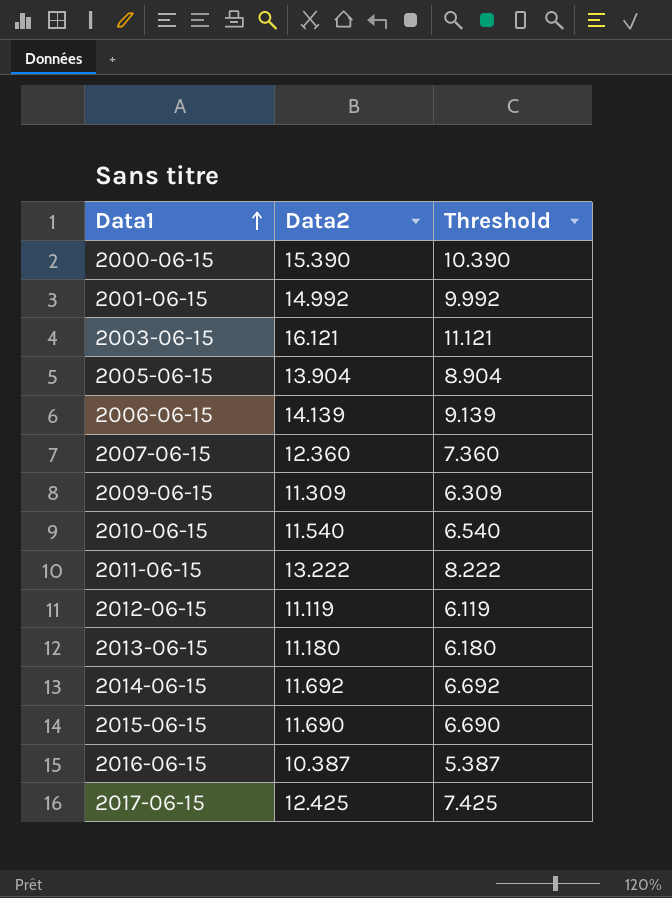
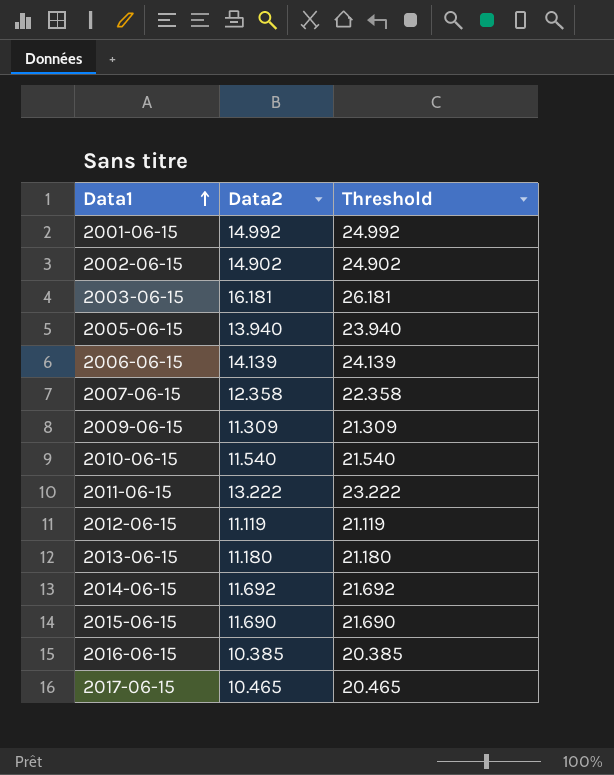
column Threshold | formula: [Data2] - 5 -> [Data2] + 10
row 2000-06-15: 15.390 | 10.390 -> none
row 2002-06-15: none -> 14.902 | 24.902
2003-06-15 | Data2: 16.121 -> 16.181
2005-06-15 | Data2: 13.904 -> 13.940
2007-06-15 | Data2: 12.360 -> 12.358
2016-06-15 | Data2: 10.387 -> 10.385
2017-06-15 | Data2: 12.425 -> 10.465

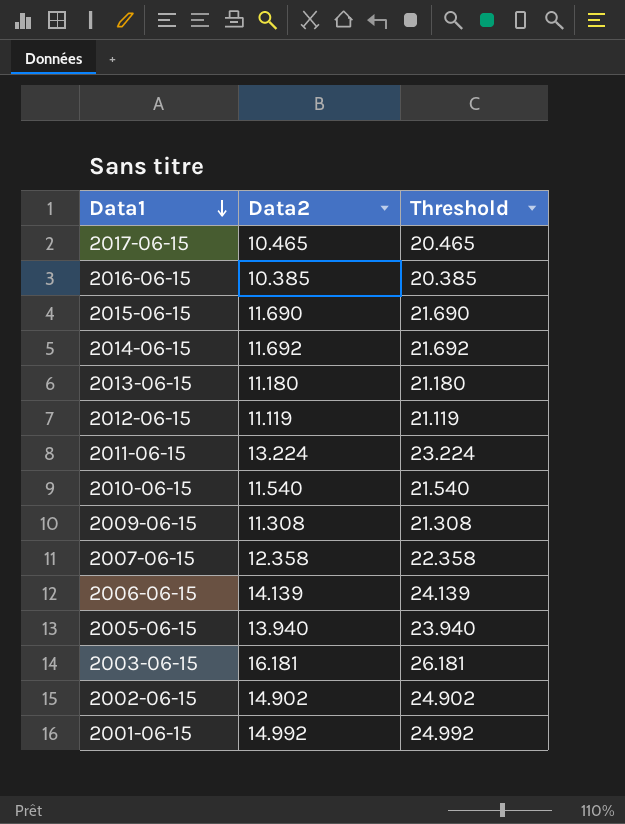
row order: Data1 ascending -> Data1 descending
2011-06-15 | Data2: 13.222 -> 13.224
2011-06-15 | Threshold: 23.222 -> 23.224
2009-06-15 | Data2: 11.309 -> 11.308
2009-06-15 | Threshold: 21.309 -> 21.308

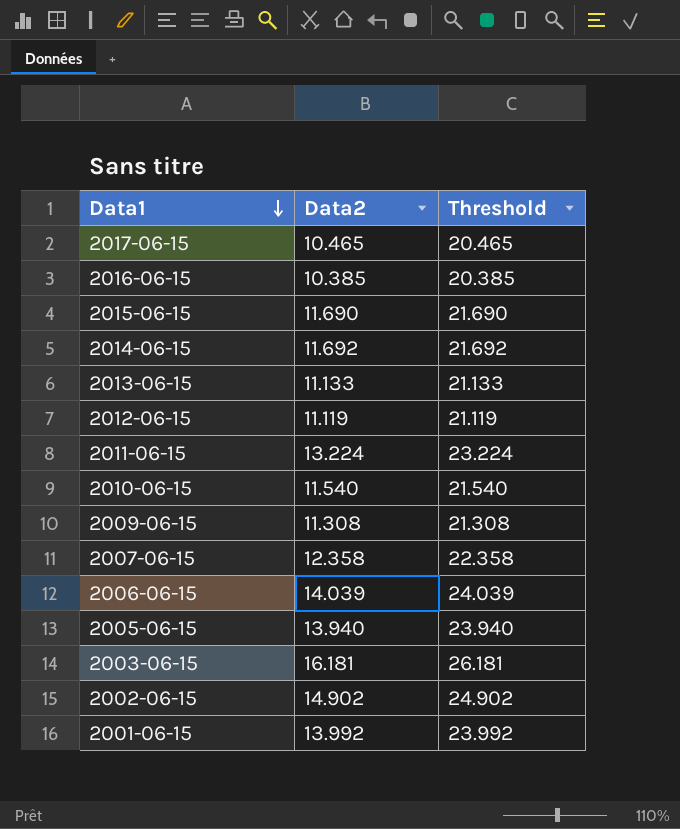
2013-06-15 | Data2: 11.180 -> 11.133
2013-06-15 | Threshold: 21.180 -> 21.133
2006-06-15 | Data2: 14.139 -> 14.039
2006-06-15 | Threshold: 24.139 -> 24.039
2001-06-15 | Data2: 14.992 -> 13.992
2001-06-15 | Threshold: 24.992 -> 23.992

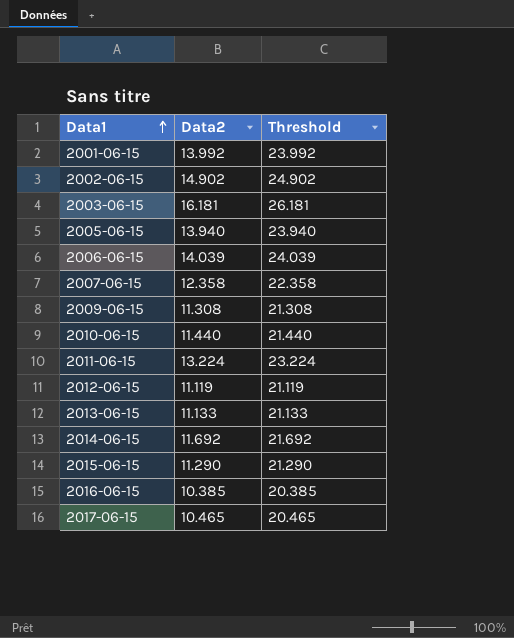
row order: Data1 descending -> Data1 ascending
2010-06-15 | Data2: 11.540 -> 11.440
2010-06-15 | Threshold: 21.540 -> 21.440
2015-06-15 | Data2: 11.690 -> 11.290
2015-06-15 | Threshold: 21.690 -> 21.290

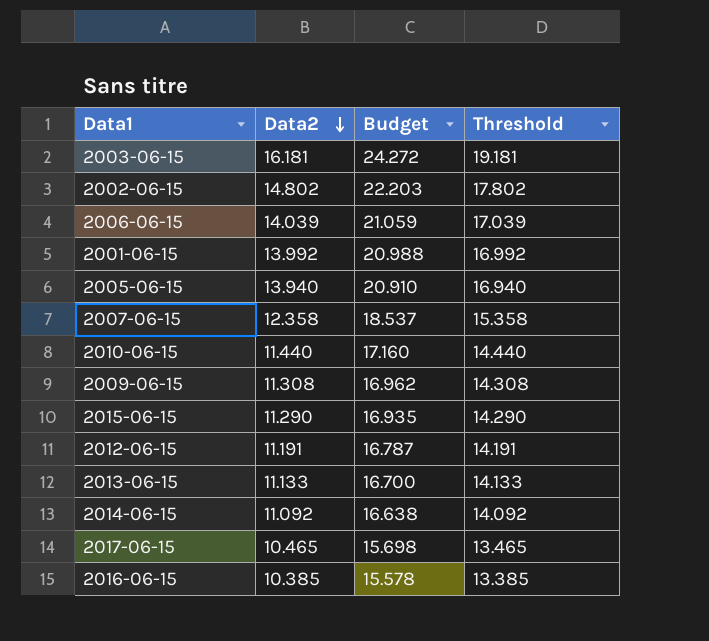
row order: Data1 ascending -> Data2 descending
column Budget | formula: none -> [Data2] * 1.5
column Threshold | formula: [Data2] + 10 -> [Data2] + 3
row 2011-06-15: 13.224 | 23.224 -> none
2002-06-15 | Data2: 14.902 -> 14.802
2012-06-15 | Data2: 11.119 -> 11.191
2014-06-15 | Data2: 11.692 -> 11.092

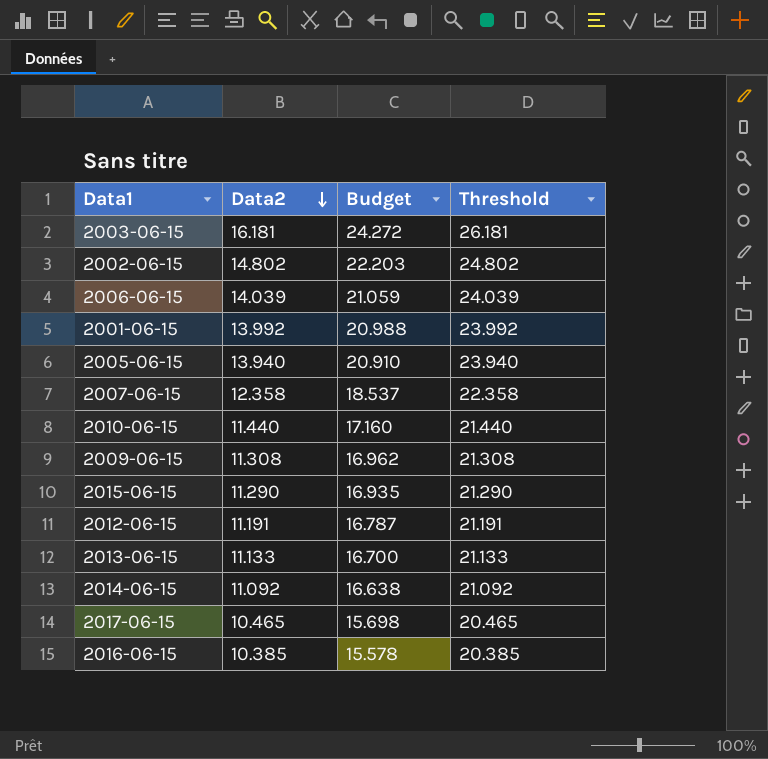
column Threshold | formula: [Data2] + 3 -> [Data2] + 10

